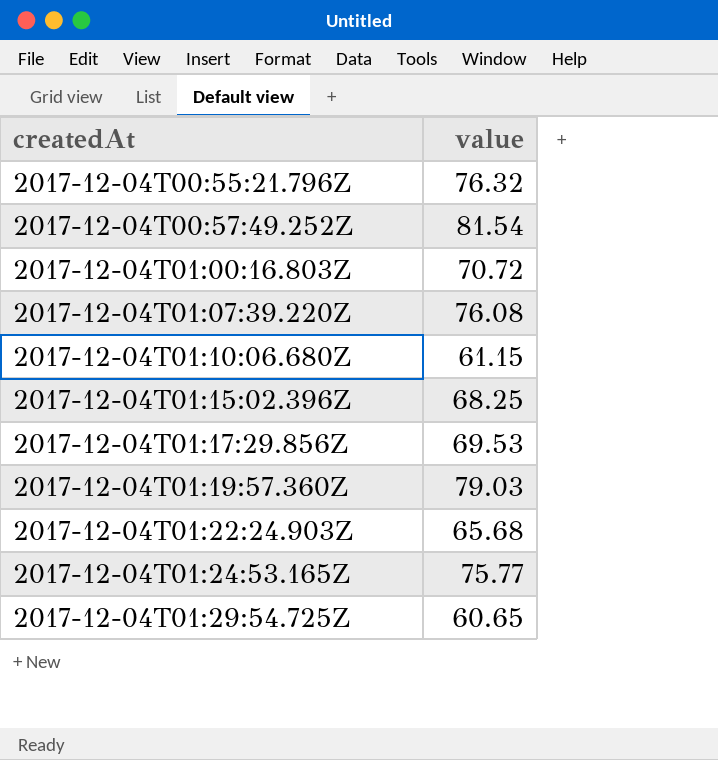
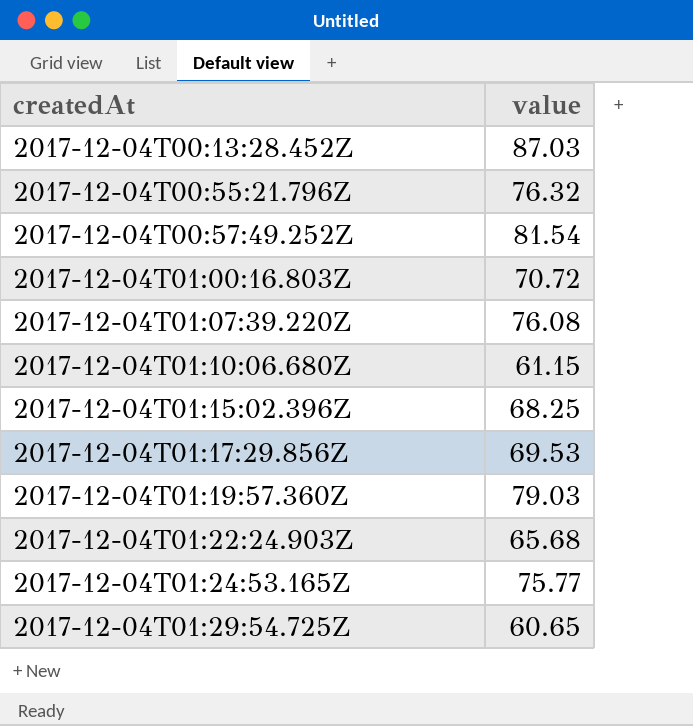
row 2017-12-04T00:13:28.452Z: none -> 87.03

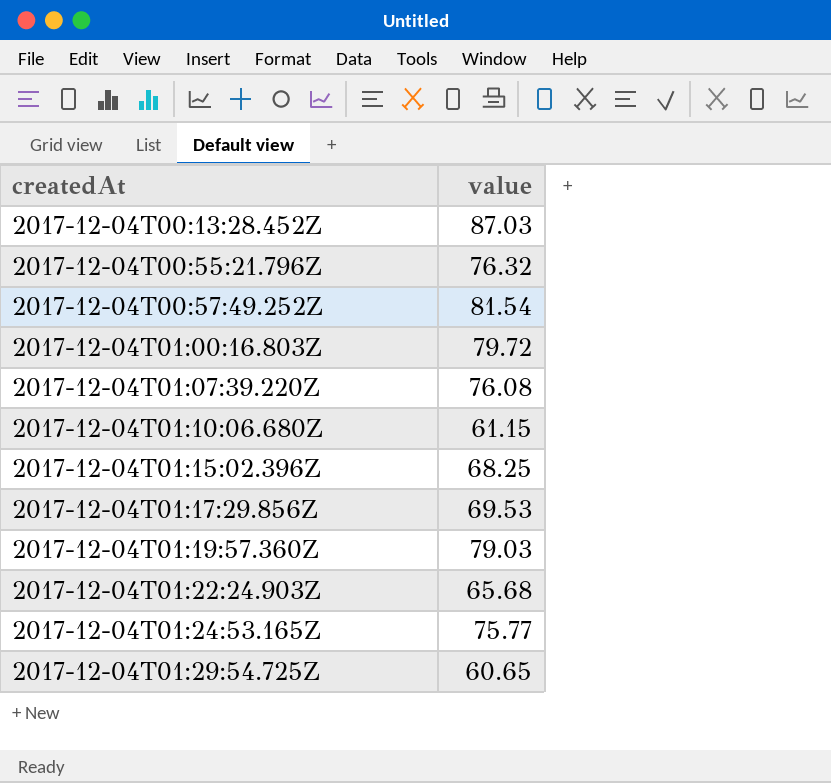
2017-12-04T01:00:16.803Z | value: 70.72 -> 79.72

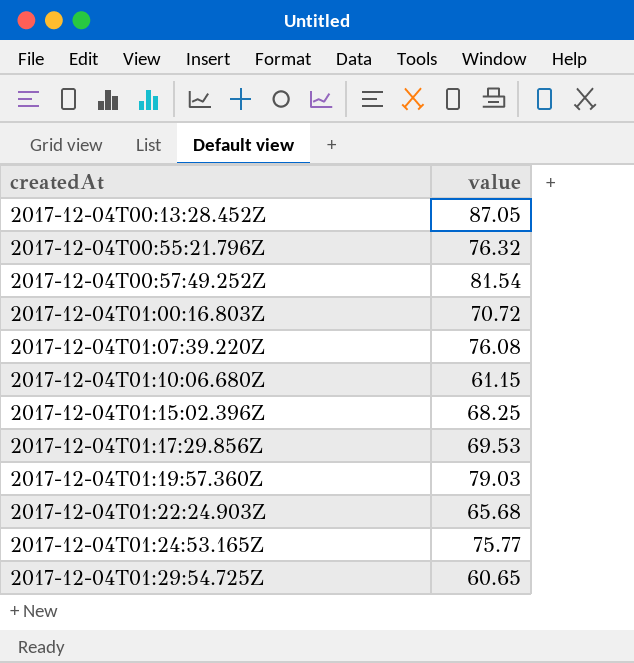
2017-12-04T00:13:28.452Z | value: 87.03 -> 87.05
2017-12-04T01:00:16.803Z | value: 79.72 -> 70.72

